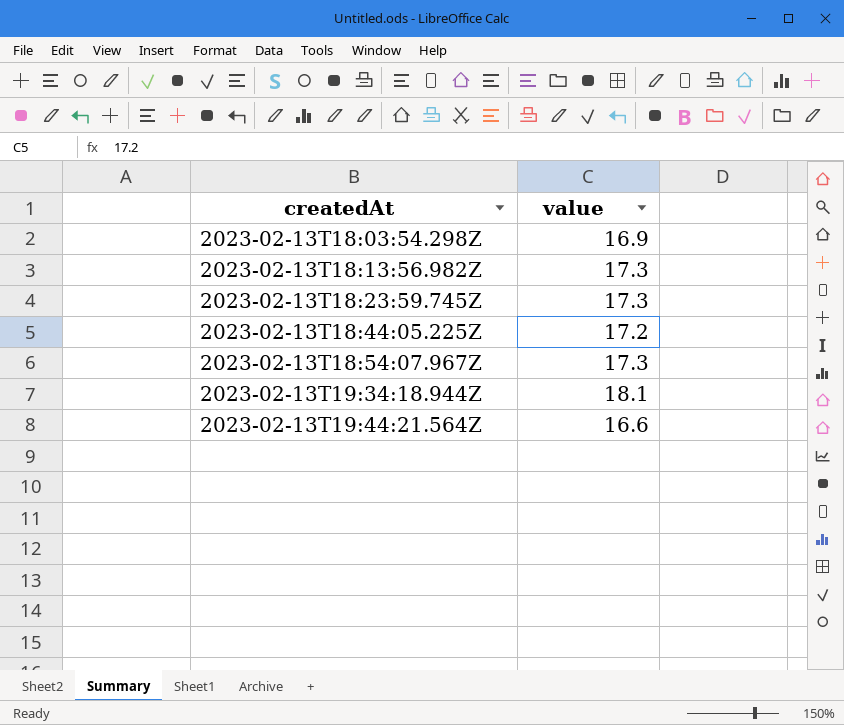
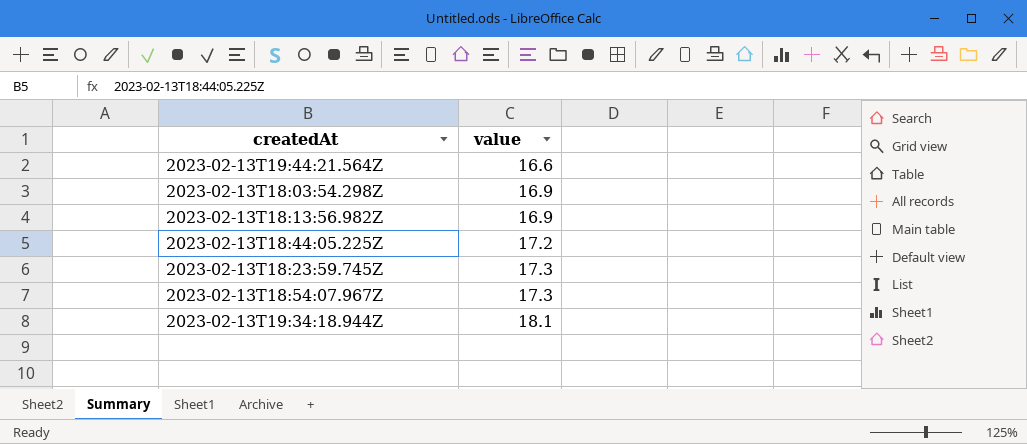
row order: createdAt ascending -> value ascending
2023-02-13T18:13:56.982Z | value: 17.3 -> 16.9

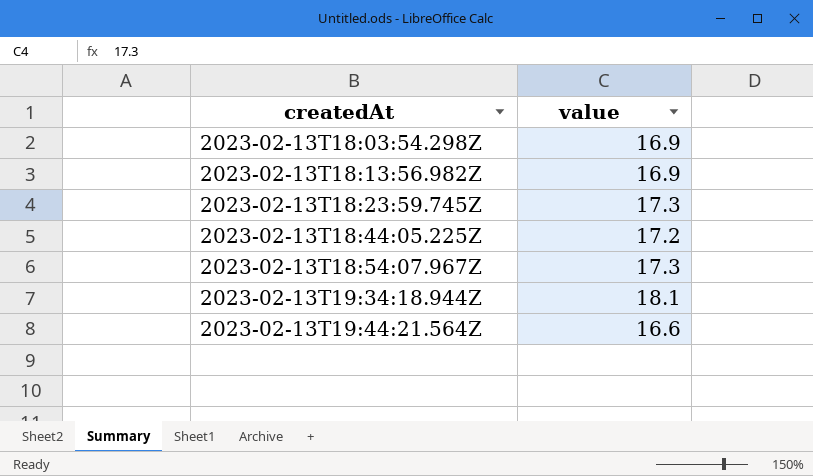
row order: value ascending -> createdAt ascending

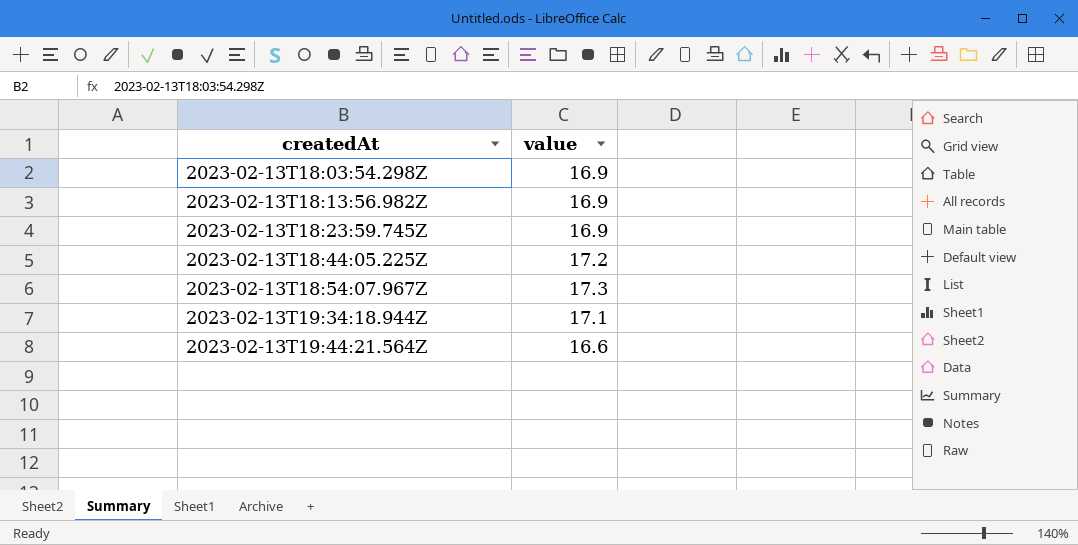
2023-02-13T18:23:59.745Z | value: 17.3 -> 16.9
2023-02-13T19:34:18.944Z | value: 18.1 -> 17.1

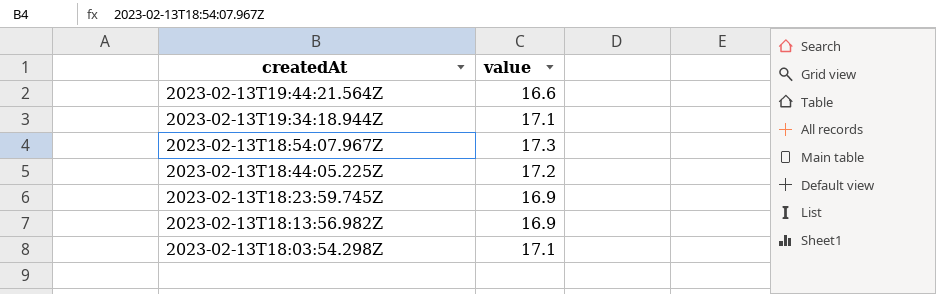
row order: createdAt ascending -> createdAt descending
2023-02-13T18:03:54.298Z | value: 16.9 -> 17.1

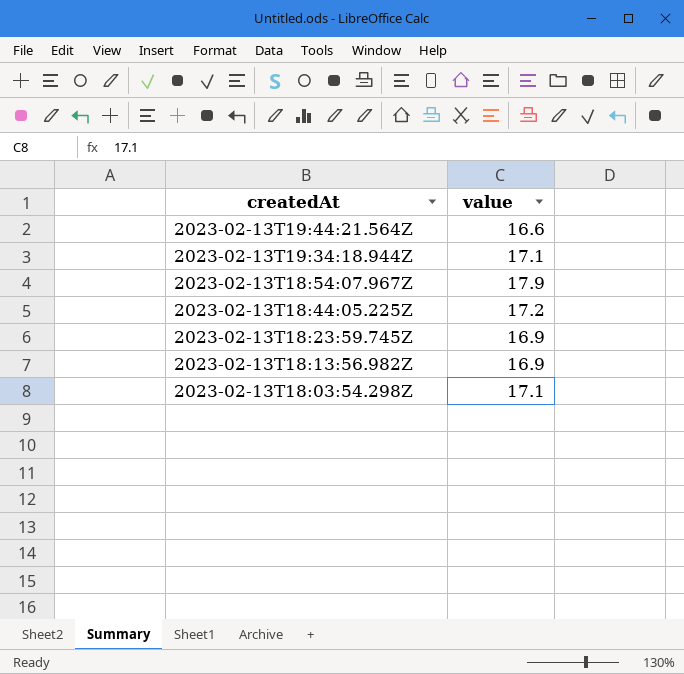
2023-02-13T18:54:07.967Z | value: 17.3 -> 17.9

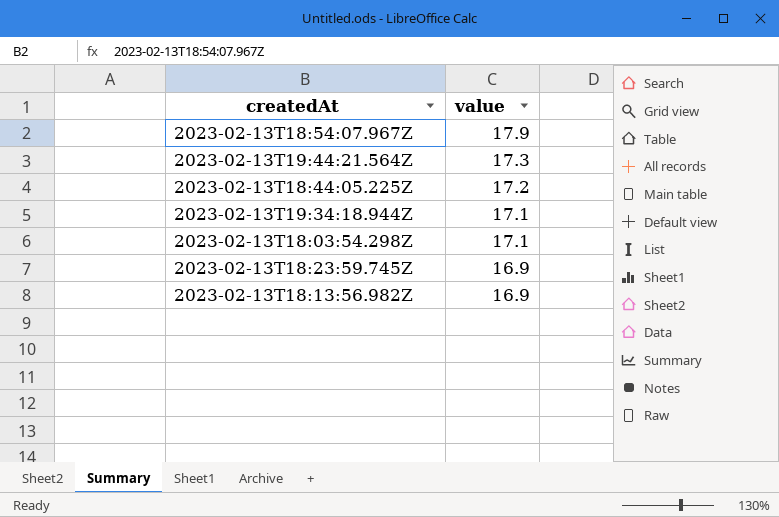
row order: createdAt descending -> value descending
2023-02-13T19:44:21.564Z | value: 16.6 -> 17.3

